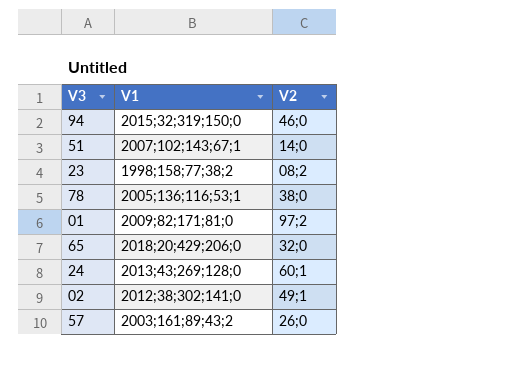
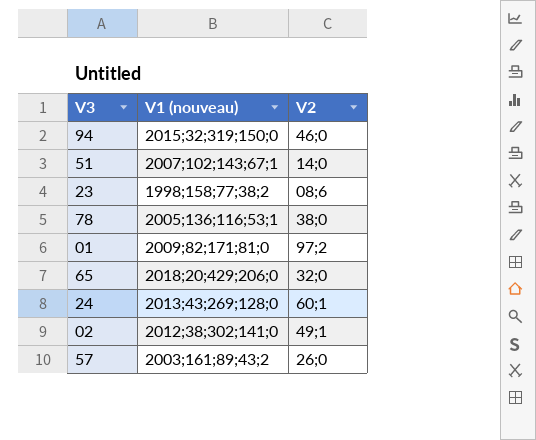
column name: V1 -> V1 (nouveau)
23 | V2: 08;2 -> 08;6

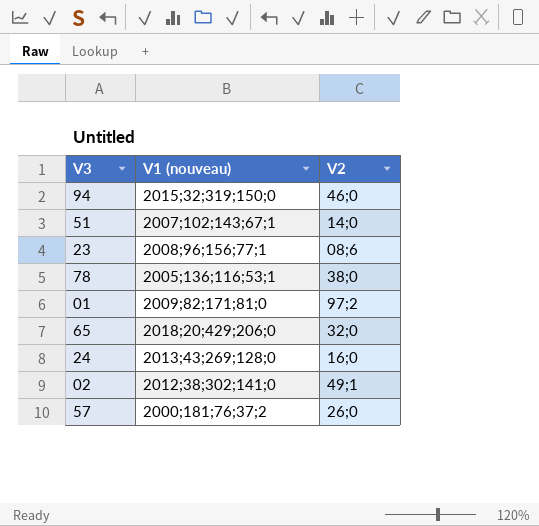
23 | V1 (nouveau): 1998;158;77;38;2 -> 2008;96;156;77;1
24 | V2: 60;1 -> 16;0
57 | V1 (nouveau): 2003;161;89;43;2 -> 2000;181;76;37;2

